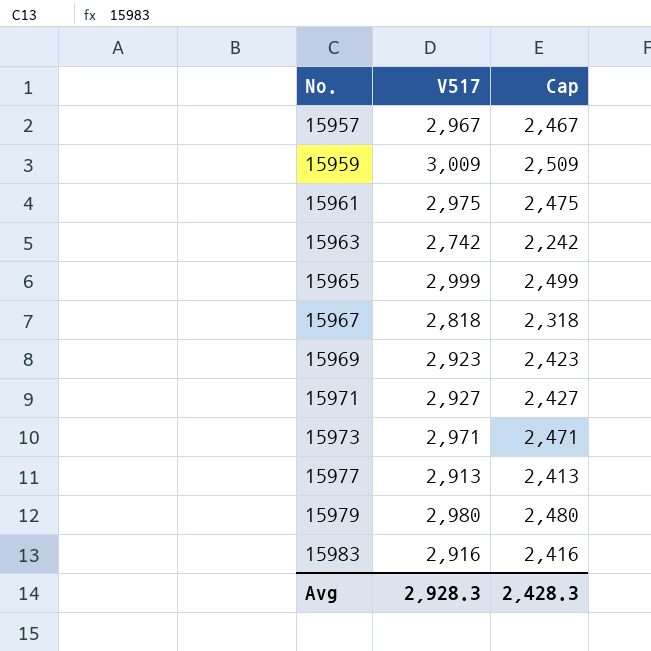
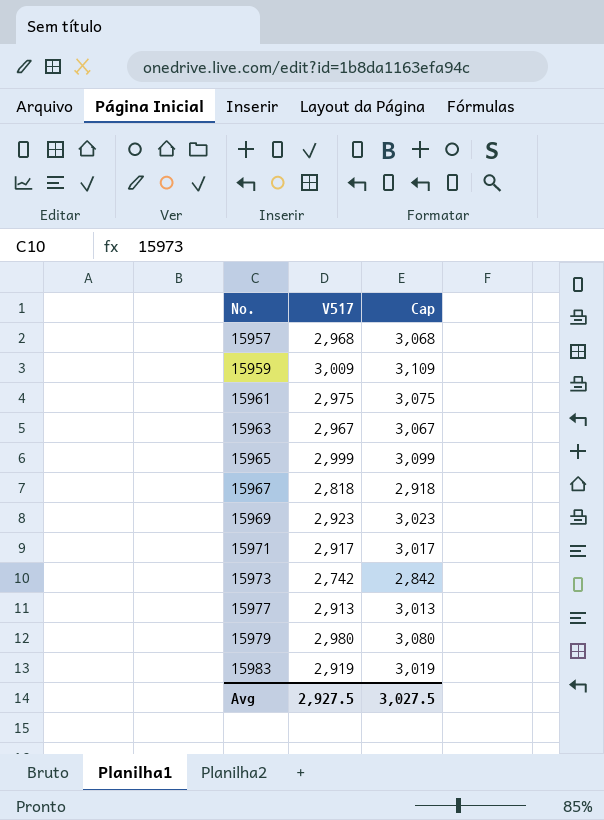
column Cap | formula: [V517] - 500 -> [V517] + 100
15957 | V517: 2,967 -> 2,968
15963 | V517: 2,742 -> 2,967
15971 | V517: 2,927 -> 2,917
15973 | V517: 2,971 -> 2,742
15983 | V517: 2,916 -> 2,919
Avg | V517: 2,928.3 -> 2,927.5
Avg | Cap: 2,428.3 -> 3,027.5

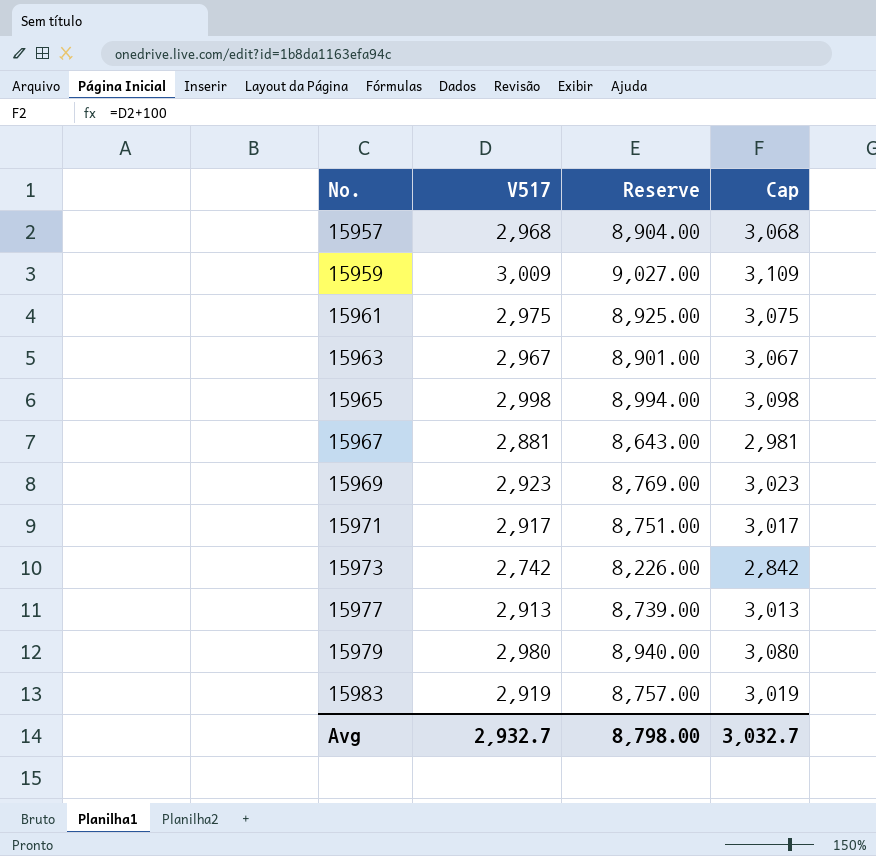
column Reserve | formula: none -> [V517] * 3
15965 | V517: 2,999 -> 2,998
15965 | Cap: 3,099 -> 3,098
15967 | V517: 2,818 -> 2,881
15967 | Cap: 2,918 -> 2,981
Avg | V517: 2,927.5 -> 2,932.7
Avg | Cap: 3,027.5 -> 3,032.7

